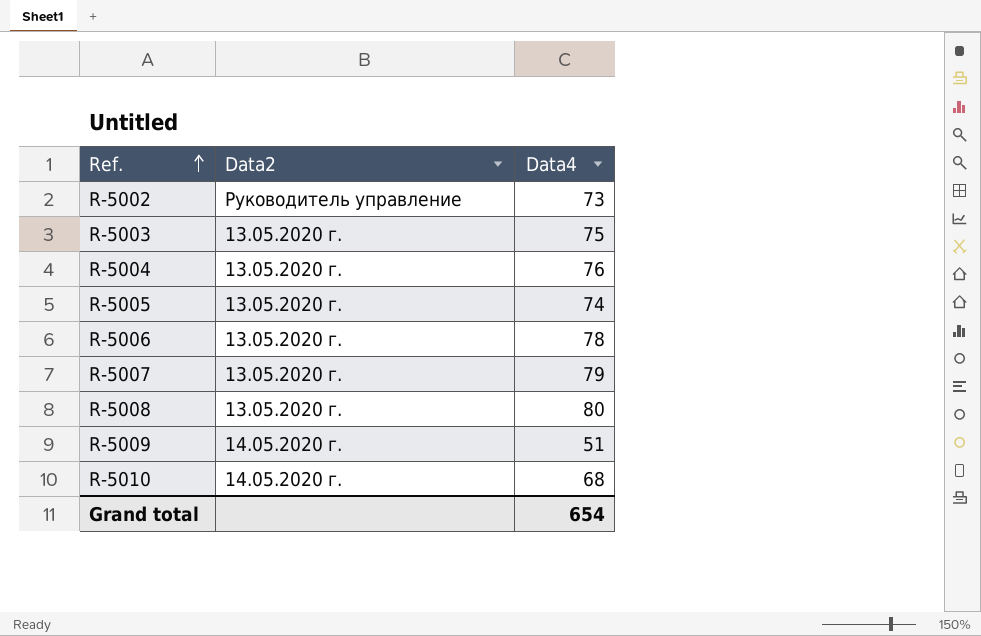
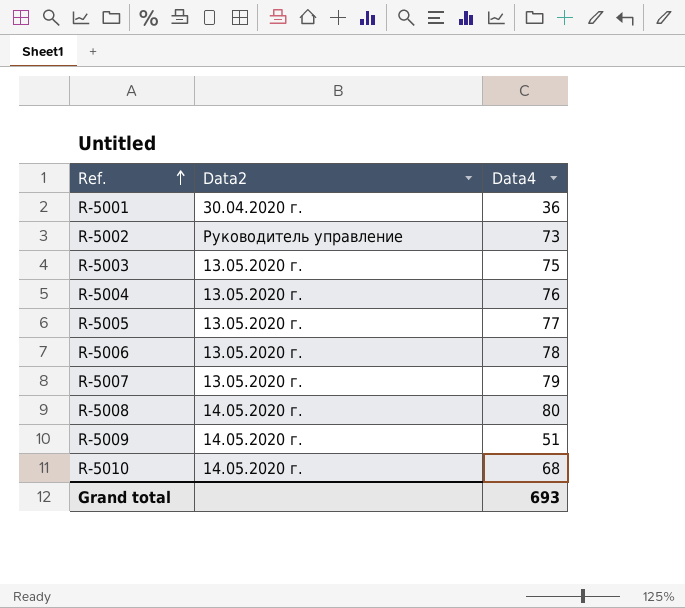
row R-5001: none -> 30.04.2020 г. | 36
R-5005 | Data4: 74 -> 77
R-5008 | Data2: 13.05.2020 г. -> 14.05.2020 г.
Grand total | Data4: 654 -> 693

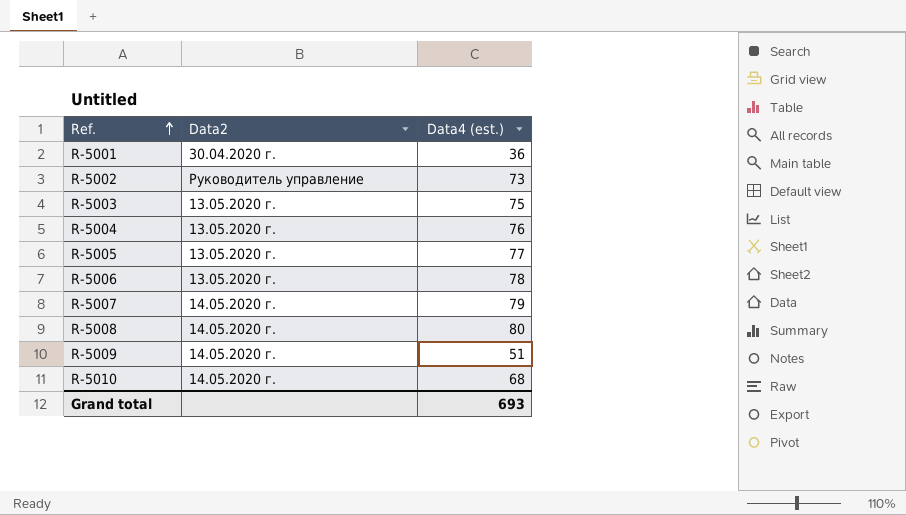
column name: Data4 -> Data4 (est.)
R-5007 | Data2: 13.05.2020 г. -> 14.05.2020 г.

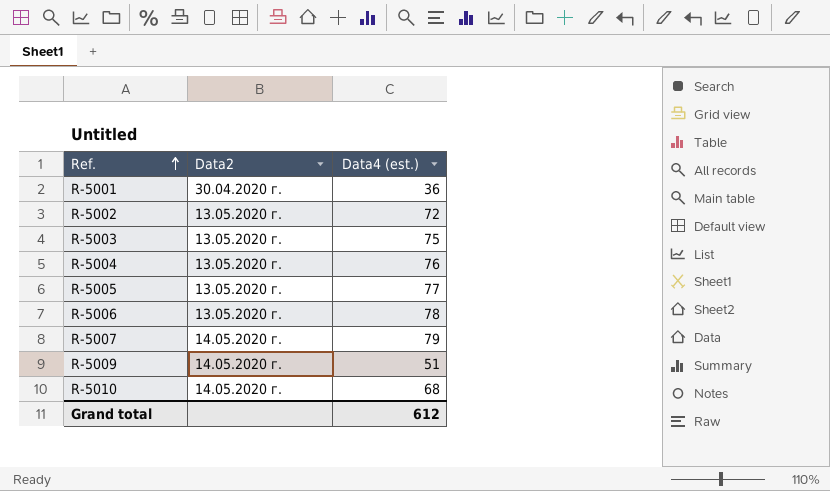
row R-5008: 14.05.2020 г. | 80 -> none
R-5002 | Data2: Руководитель управление -> 13.05.2020 г.
R-5002 | Data4 (est.): 73 -> 72
Grand total | Data4 (est.): 693 -> 612

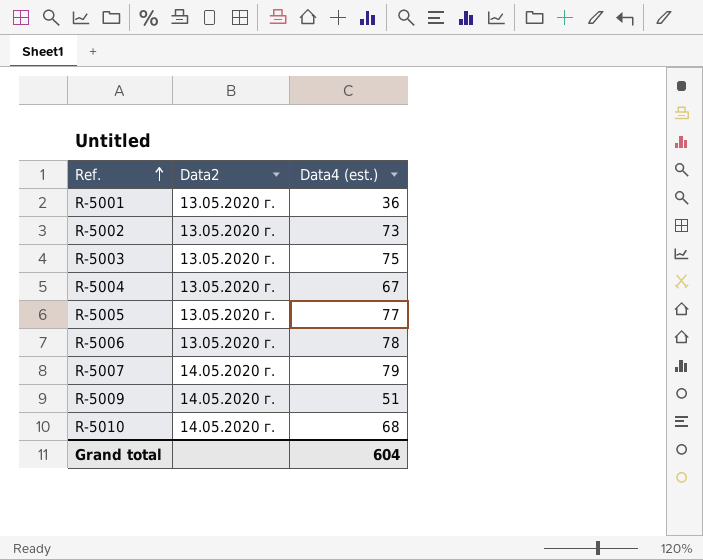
R-5001 | Data2: 30.04.2020 г. -> 13.05.2020 г.
R-5002 | Data4 (est.): 72 -> 73
R-5004 | Data4 (est.): 76 -> 67
Grand total | Data4 (est.): 612 -> 604

